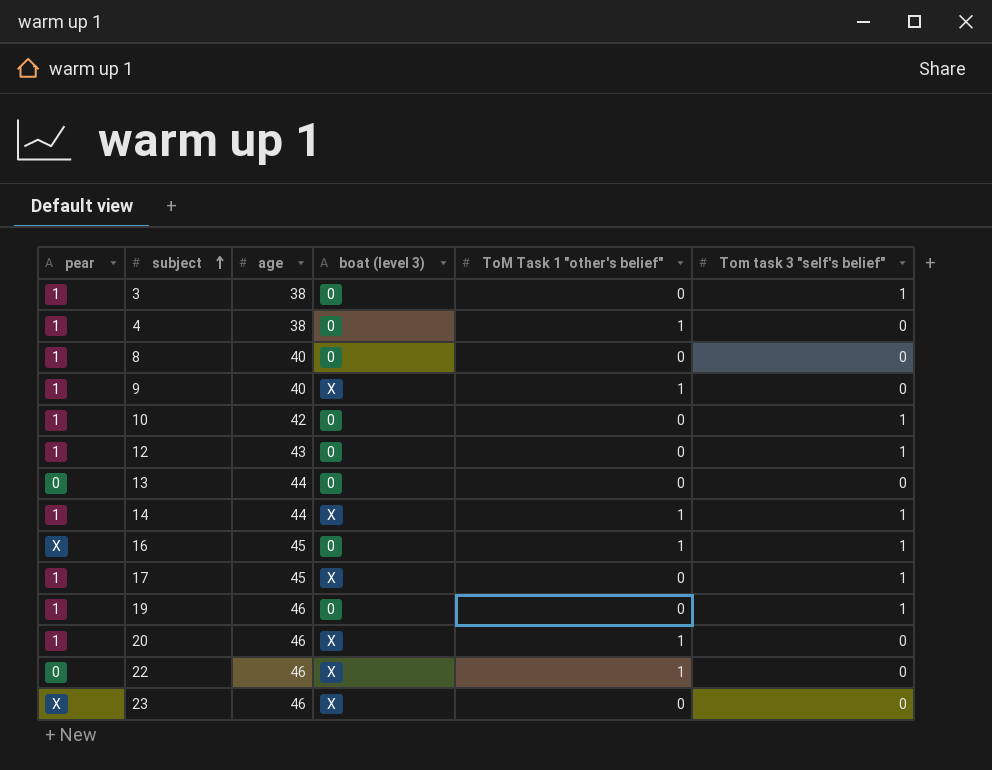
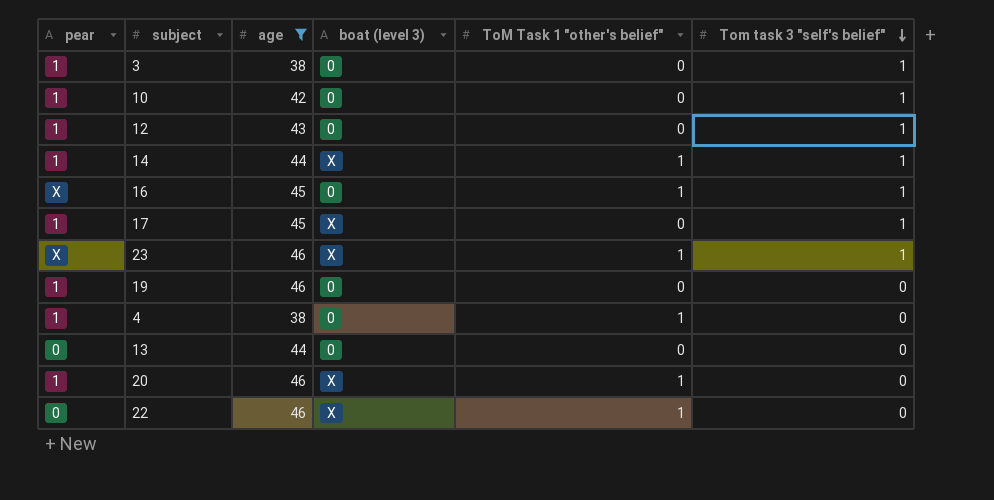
filter: none -> age != 40
row order: subject ascending -> Tom task 3 "self's belief" descending
23 | ToM Task 1 "other's belief": 0 -> 1
23 | Tom task 3 "self's belief": 0 -> 1
19 | Tom task 3 "self's belief": 1 -> 0

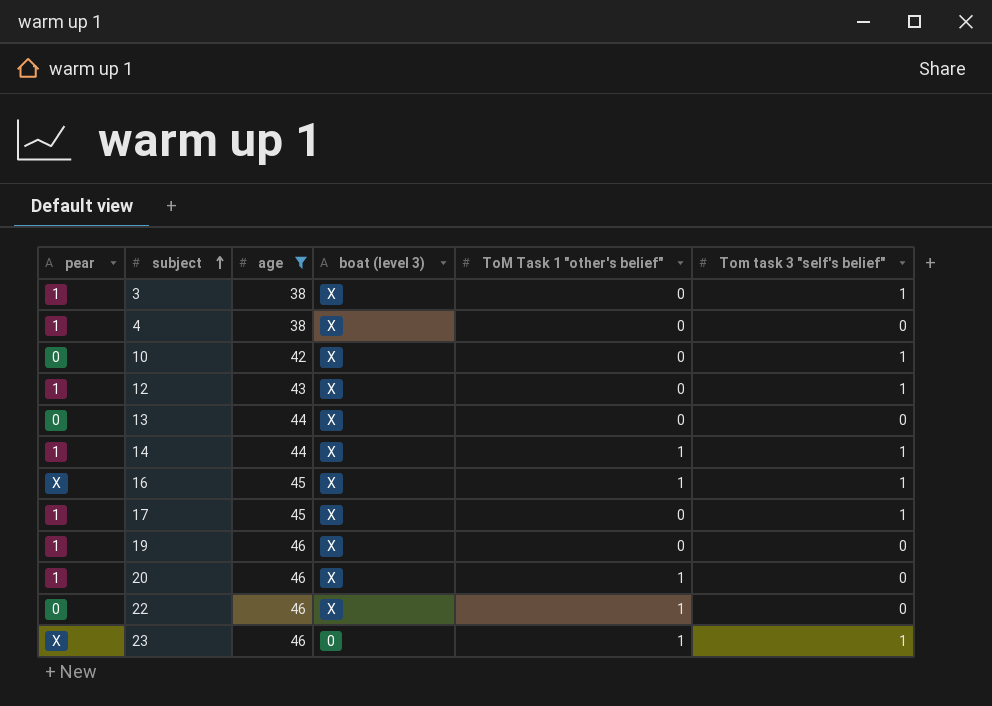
row order: Tom task 3 "self's belief" descending -> subject ascending
3 | boat (level 3): 0 -> X
4 | boat (level 3): 0 -> X
4 | ToM Task 1 "other's belief": 1 -> 0
10 | pear: 1 -> 0
10 | boat (level 3): 0 -> X
12 | boat (level 3): 0 -> X
13 | boat (level 3): 0 -> X
16 | boat (level 3): 0 -> X
19 | boat (level 3): 0 -> X
23 | boat (level 3): X -> 0

